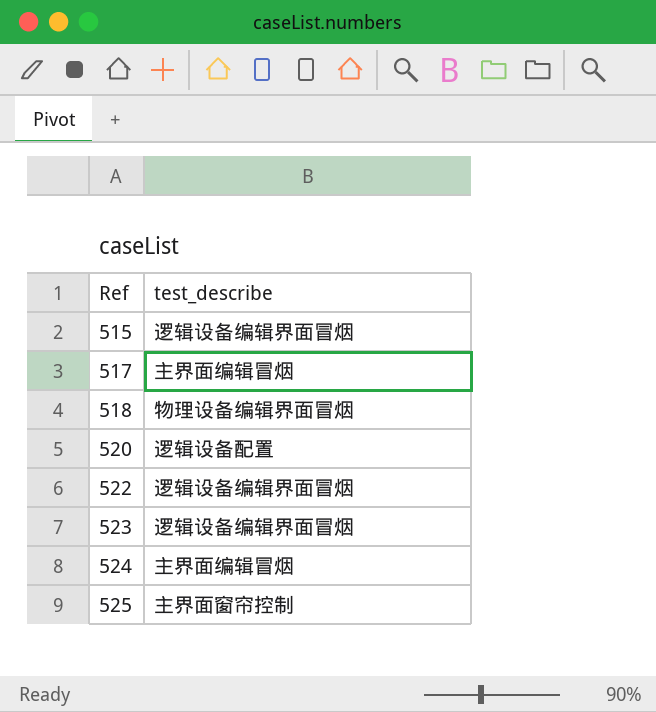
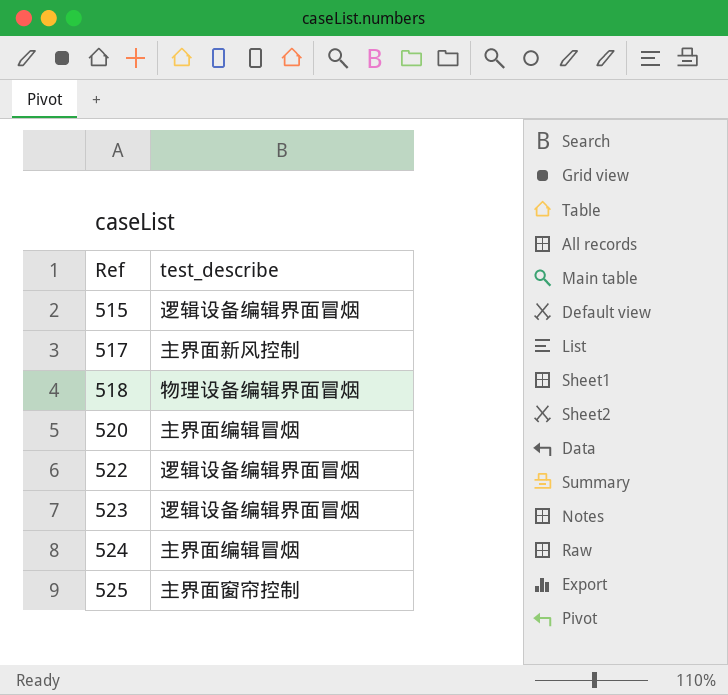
517 | test_describe: 主界面编辑冒烟 -> 主界面新风控制
520 | test_describe: 逻辑设备配置 -> 主界面编辑冒烟

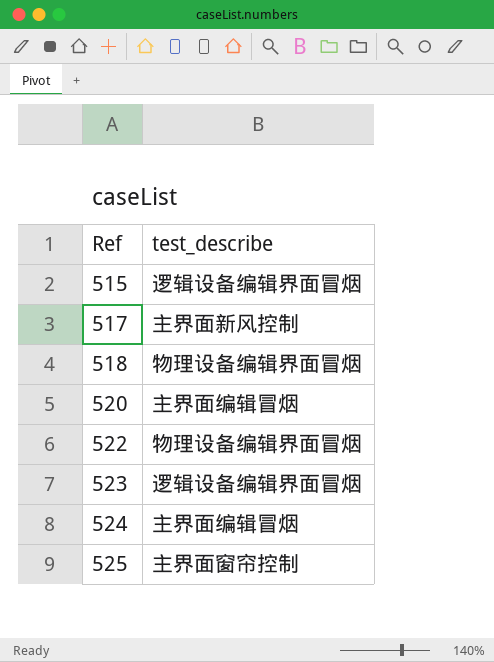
522 | test_describe: 逻辑设备编辑界面冒烟 -> 物理设备编辑界面冒烟

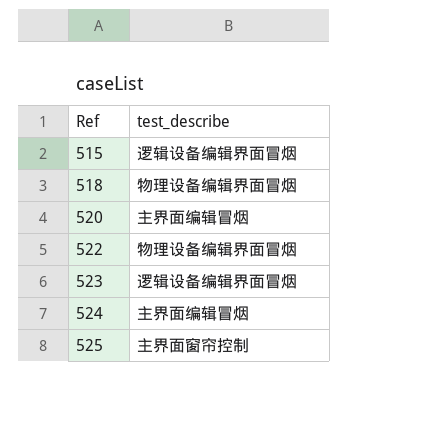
row 517: 主界面新风控制 -> none

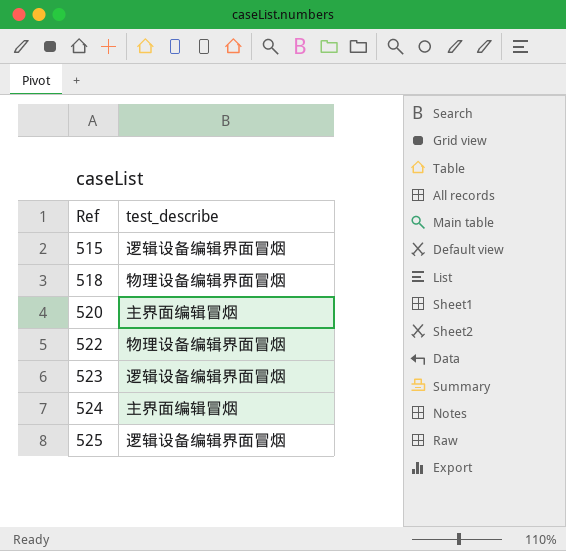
525 | test_describe: 主界面窗帘控制 -> 逻辑设备编辑界面冒烟

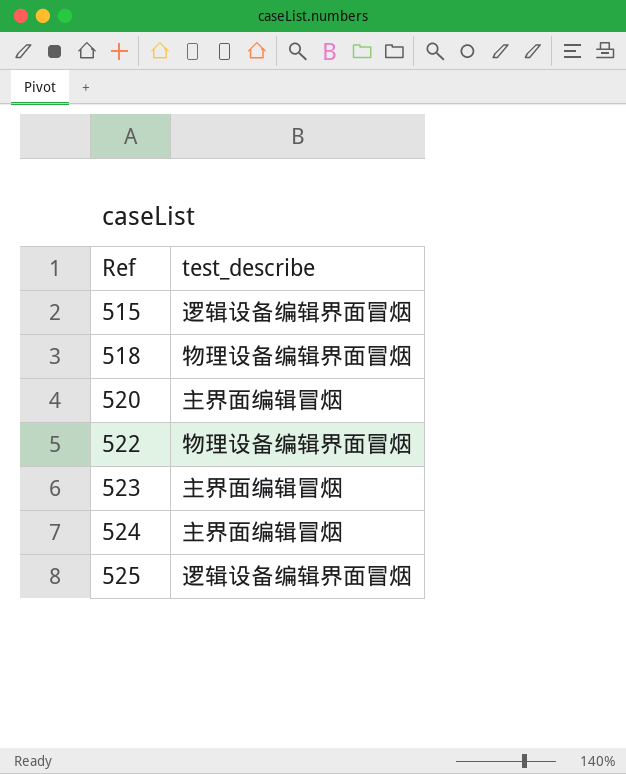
523 | test_describe: 逻辑设备编辑界面冒烟 -> 主界面编辑冒烟

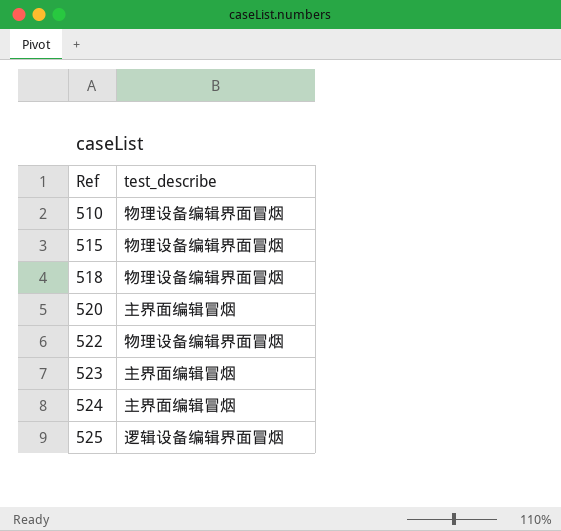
row 510: none -> 物理设备编辑界面冒烟
515 | test_describe: 逻辑设备编辑界面冒烟 -> 物理设备编辑界面冒烟

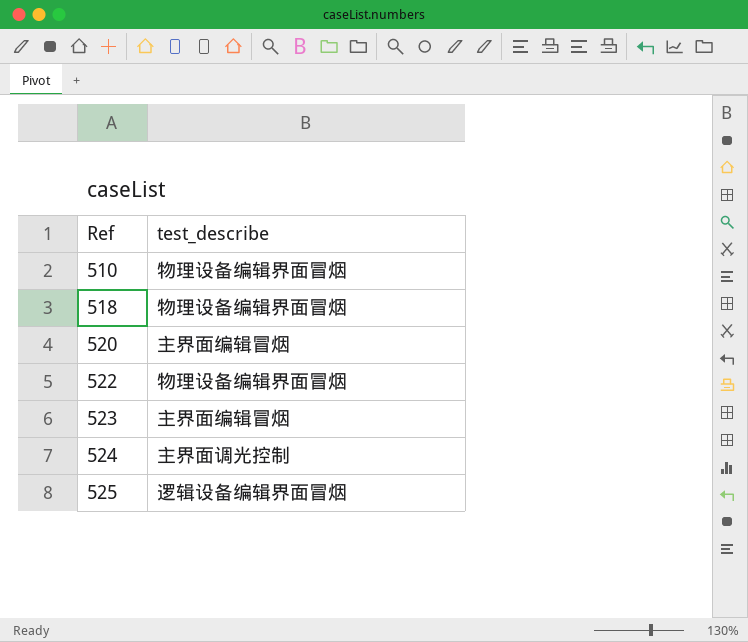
row 515: 物理设备编辑界面冒烟 -> none
524 | test_describe: 主界面编辑冒烟 -> 主界面调光控制

